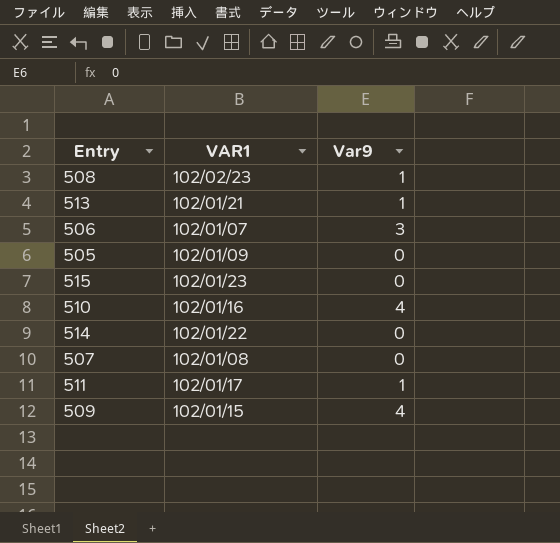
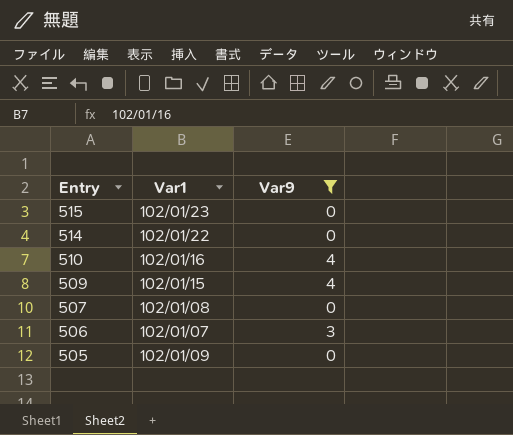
filter: none -> Var9 != 1
row order: none -> Entry descending
column name: VAR1 -> Var1

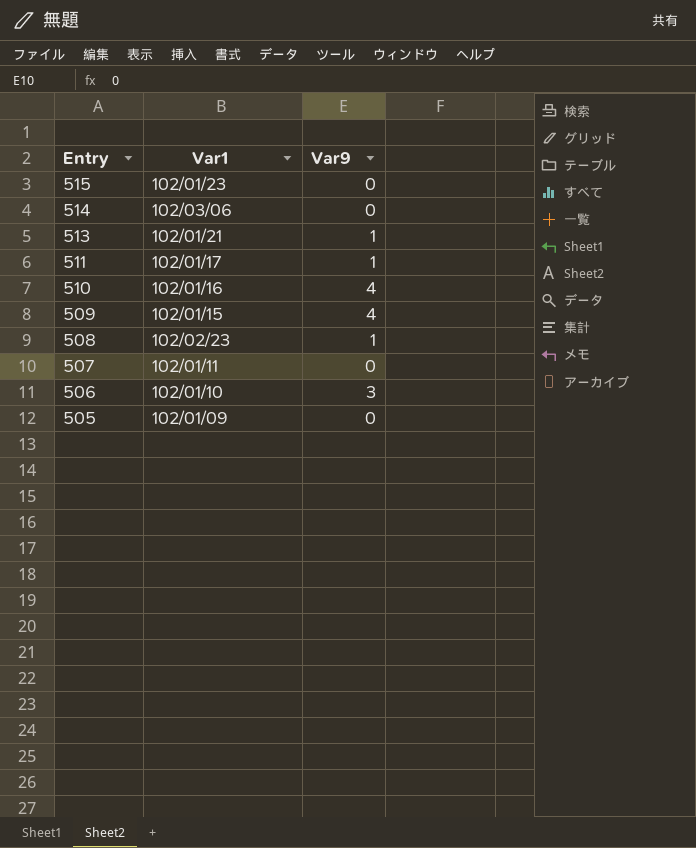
filter: Var9 != 1 -> none
514 | Var1: 102/01/22 -> 102/03/06
507 | Var1: 102/01/08 -> 102/01/11
506 | Var1: 102/01/07 -> 102/01/10

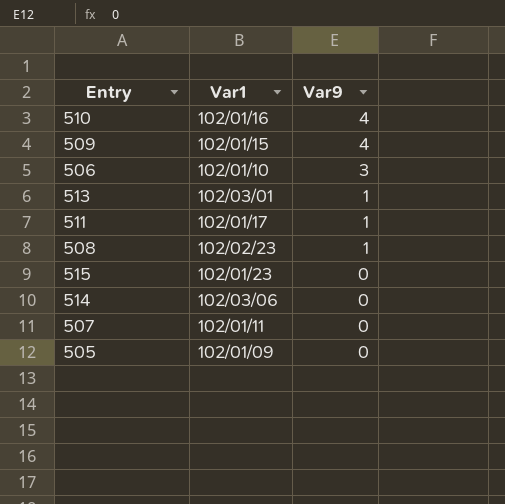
row order: Entry descending -> Var9 descending
513 | Var1: 102/01/21 -> 102/03/01

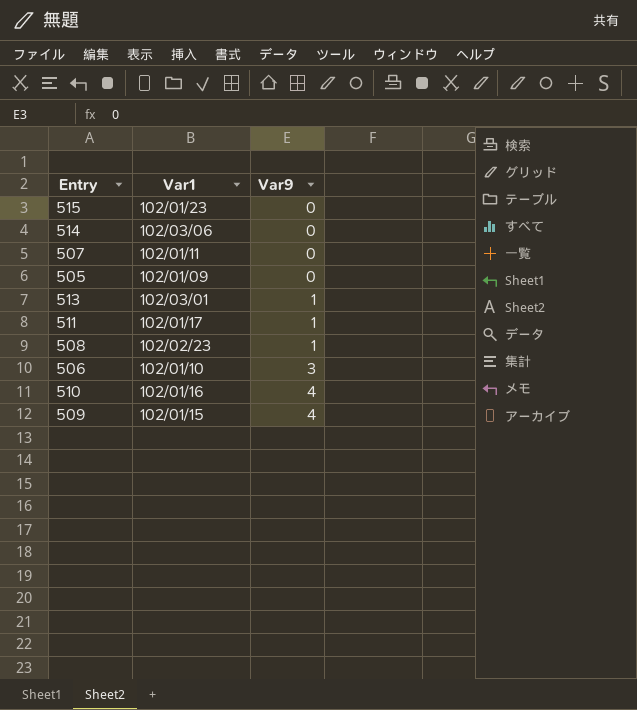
row order: Var9 descending -> Var9 ascending

